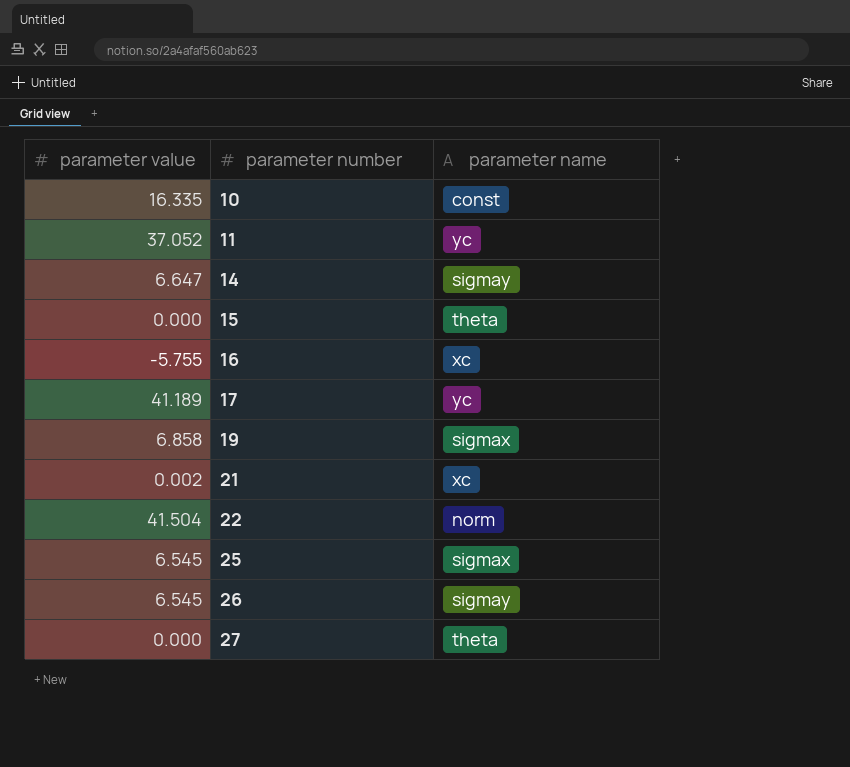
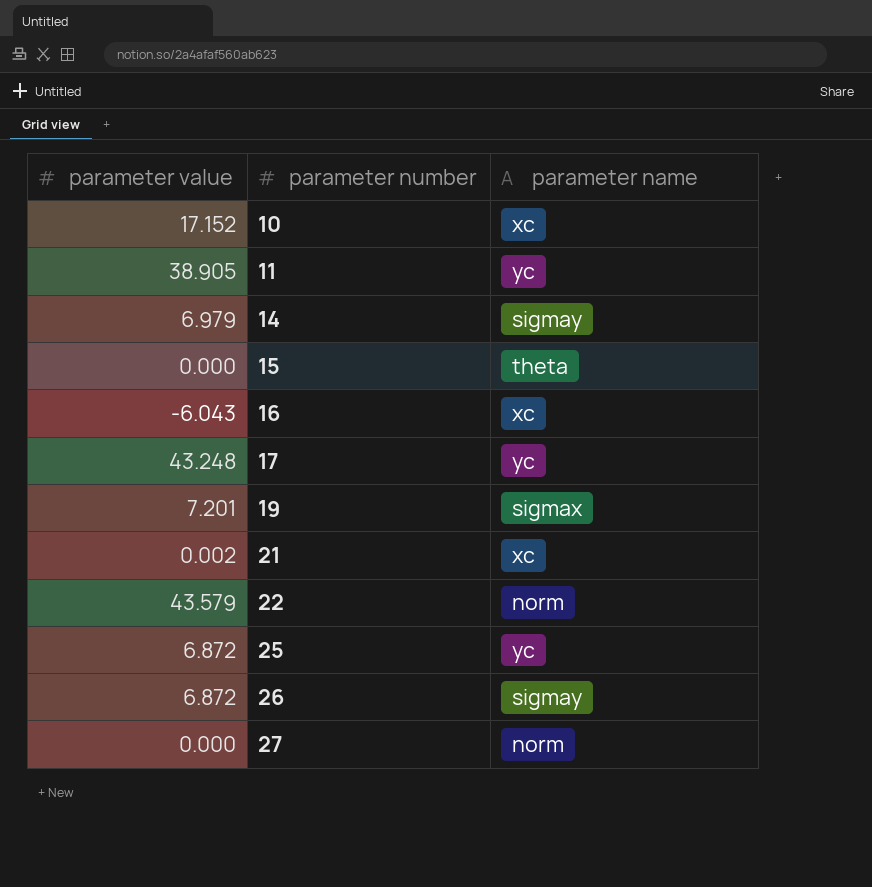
10 | parameter value: 16.335 -> 17.152
10 | parameter name: const -> xc
11 | parameter value: 37.052 -> 38.905
14 | parameter value: 6.647 -> 6.979
16 | parameter value: -5.755 -> -6.043
17 | parameter value: 41.189 -> 43.248
19 | parameter value: 6.858 -> 7.201
22 | parameter value: 41.504 -> 43.579
25 | parameter value: 6.545 -> 6.872
25 | parameter name: sigmax -> yc
26 | parameter value: 6.545 -> 6.872
27 | parameter name: theta -> norm

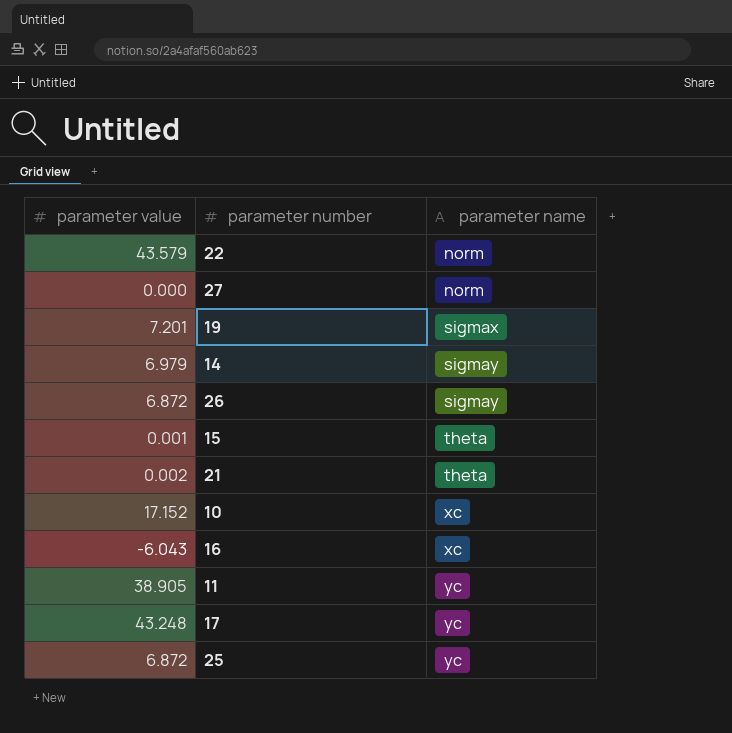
row order: parameter number ascending -> parameter name ascending
15 | parameter value: 0.000 -> 0.001
21 | parameter name: xc -> theta

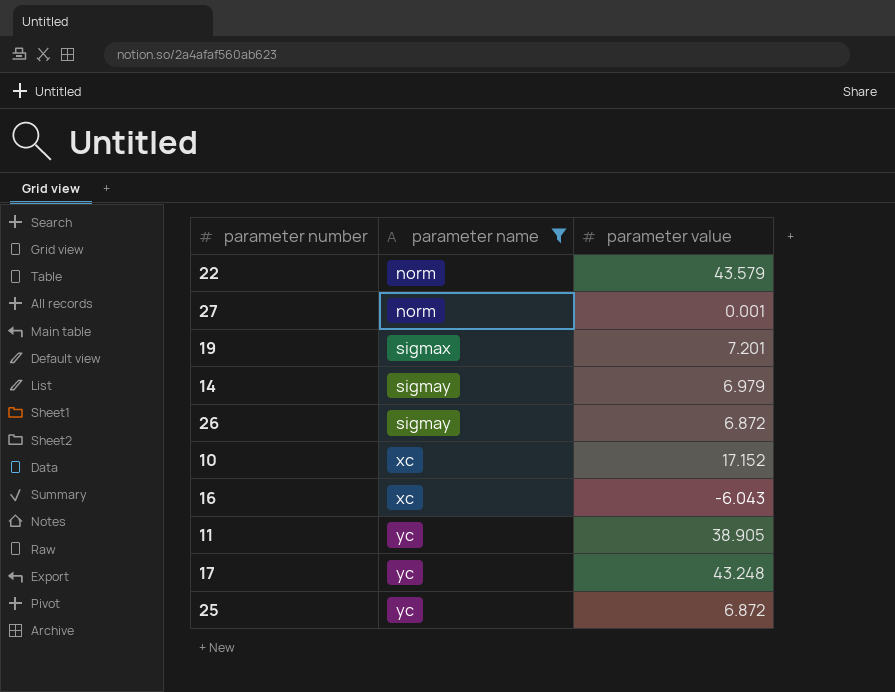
filter: none -> parameter name != theta
column parameter value | position: 1 -> 3
27 | parameter value: 0.000 -> 0.001

